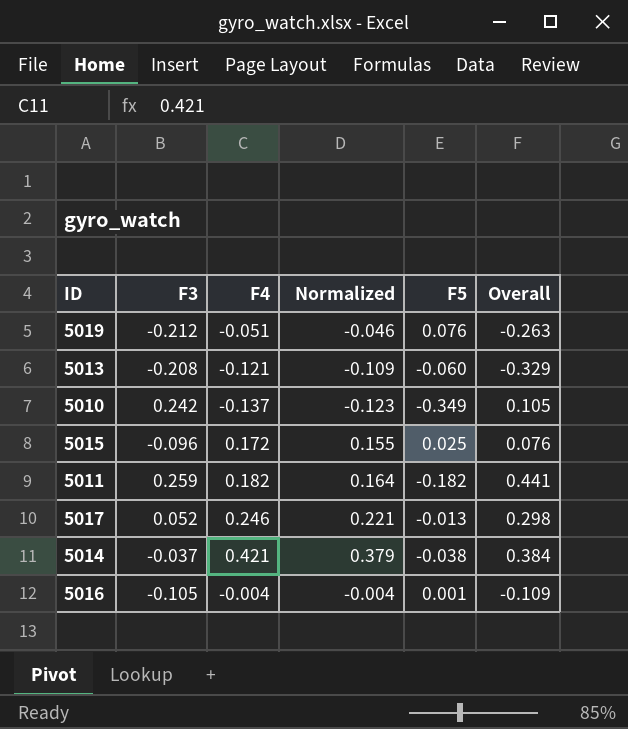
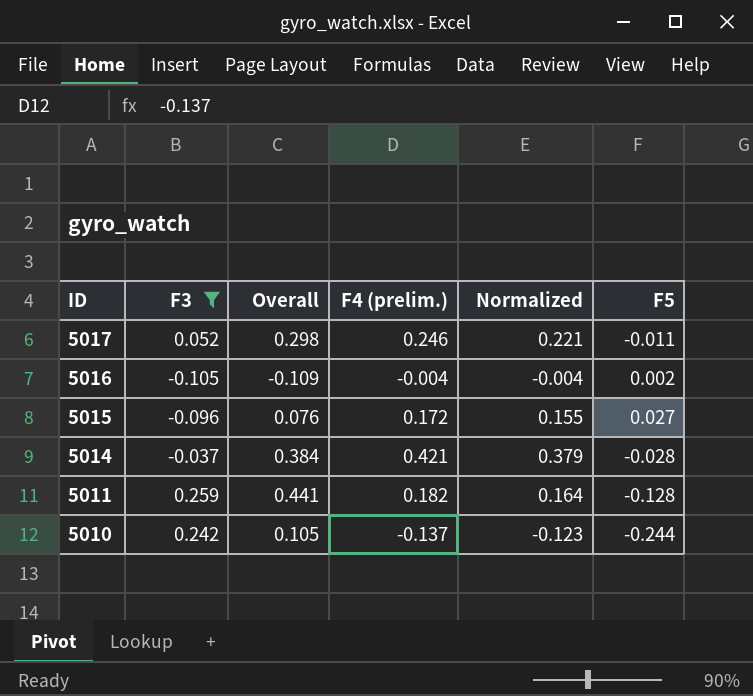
filter: none -> F3 >= -0.105
row order: none -> ID descending
column Overall | position: 6 -> 3
column name: F4 -> F4 (prelim.)
5017 | F5: -0.013 -> -0.011
5016 | F5: 0.001 -> 0.002
5015 | F5: 0.025 -> 0.027
5014 | F5: -0.038 -> -0.028
5011 | F5: -0.182 -> -0.128
5010 | F5: -0.349 -> -0.244

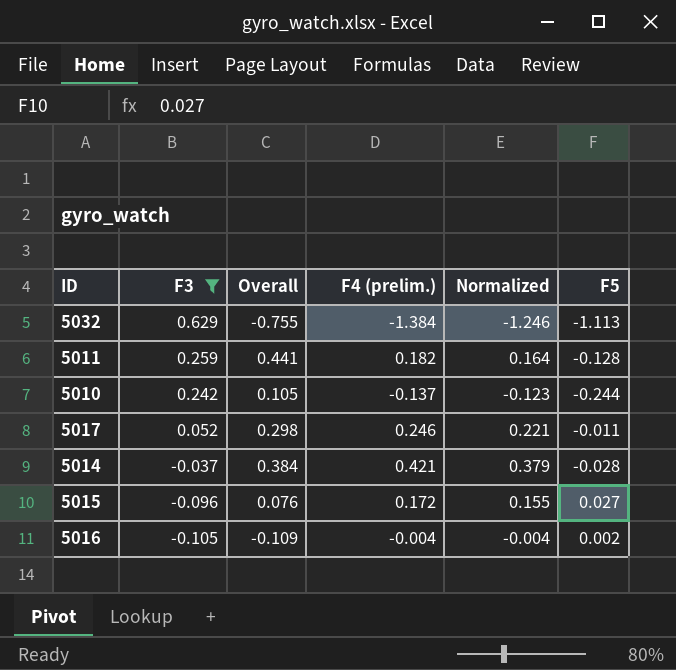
row order: ID descending -> F3 descending
row 5032: none -> 0.629 | -0.755 | -1.384 | -1.246 | -1.113

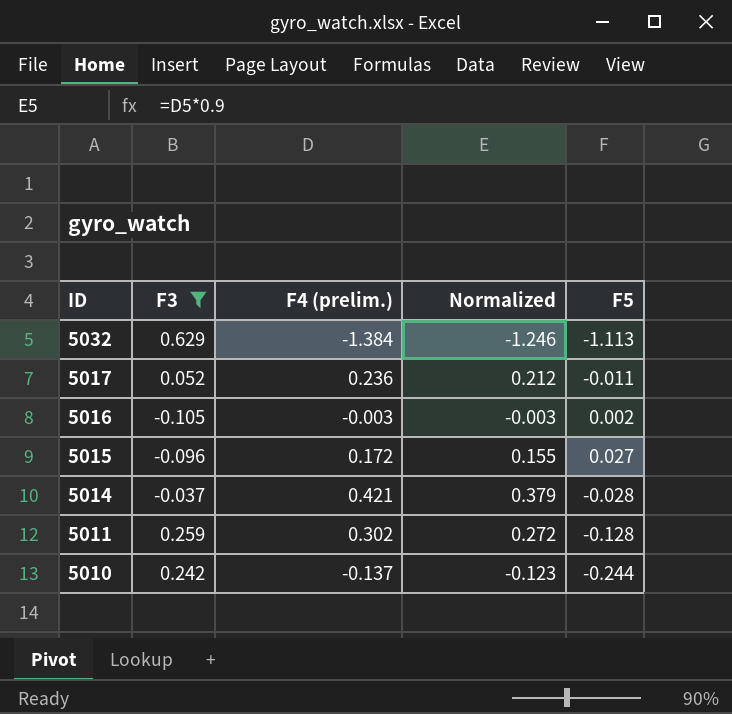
row order: F3 descending -> ID descending
column Overall | formula: [F3] + [F4 (prelim.)] -> none
5017 | F4 (prelim.): 0.246 -> 0.236
5017 | Normalized: 0.221 -> 0.212
5016 | F4 (prelim.): -0.004 -> -0.003
5016 | Normalized: -0.004 -> -0.003
5011 | F4 (prelim.): 0.182 -> 0.302
5011 | Normalized: 0.164 -> 0.272

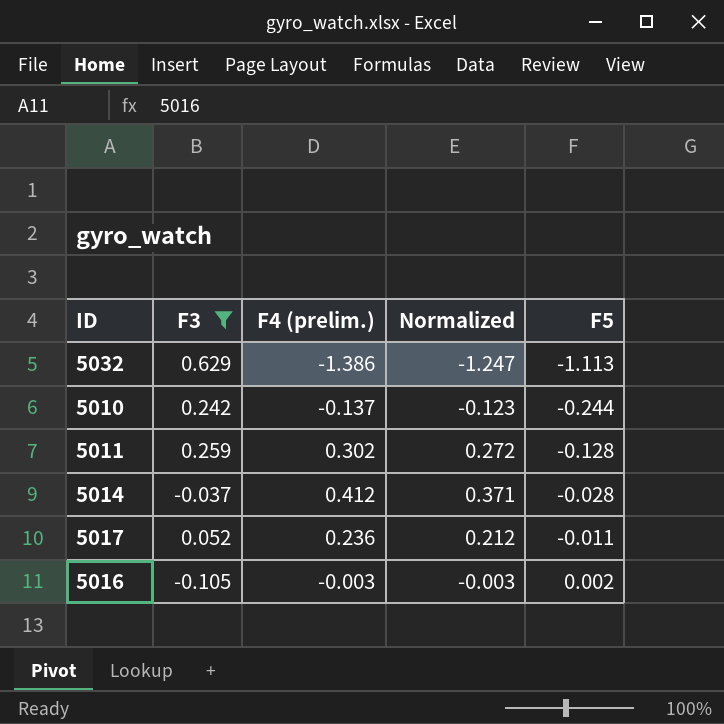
row order: ID descending -> F5 ascending
row 5015: -0.096 | 0.172 | 0.155 | 0.027 -> none
5032 | F4 (prelim.): -1.384 -> -1.386
5032 | Normalized: -1.246 -> -1.247
5014 | F4 (prelim.): 0.421 -> 0.412
5014 | Normalized: 0.379 -> 0.371

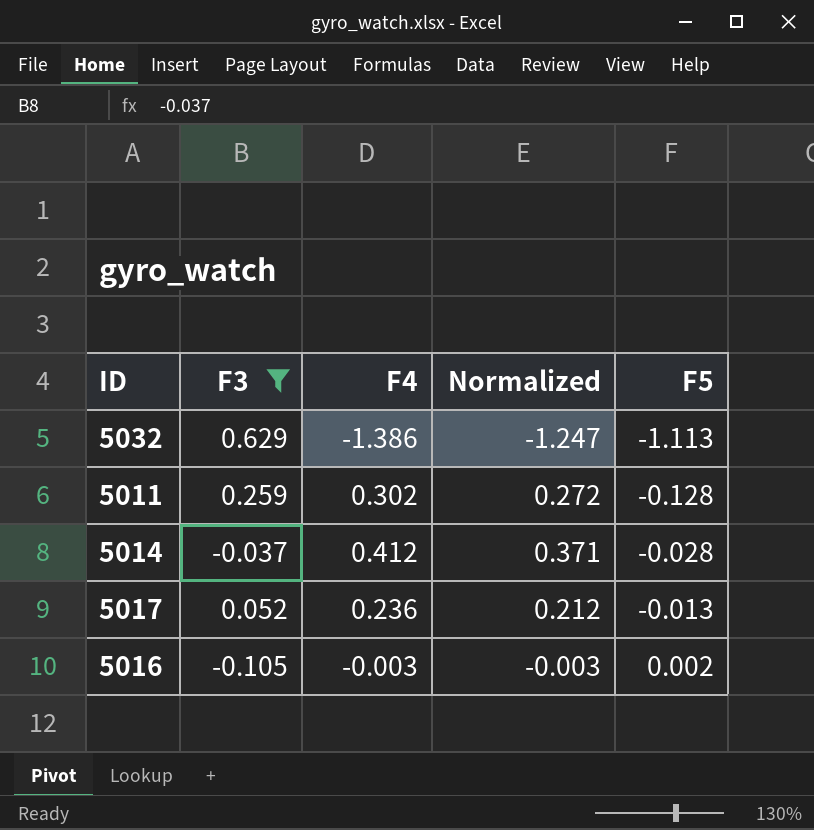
column name: F4 (prelim.) -> F4
row 5010: 0.242 | -0.137 | -0.123 | -0.244 -> none
5017 | F5: -0.011 -> -0.013

